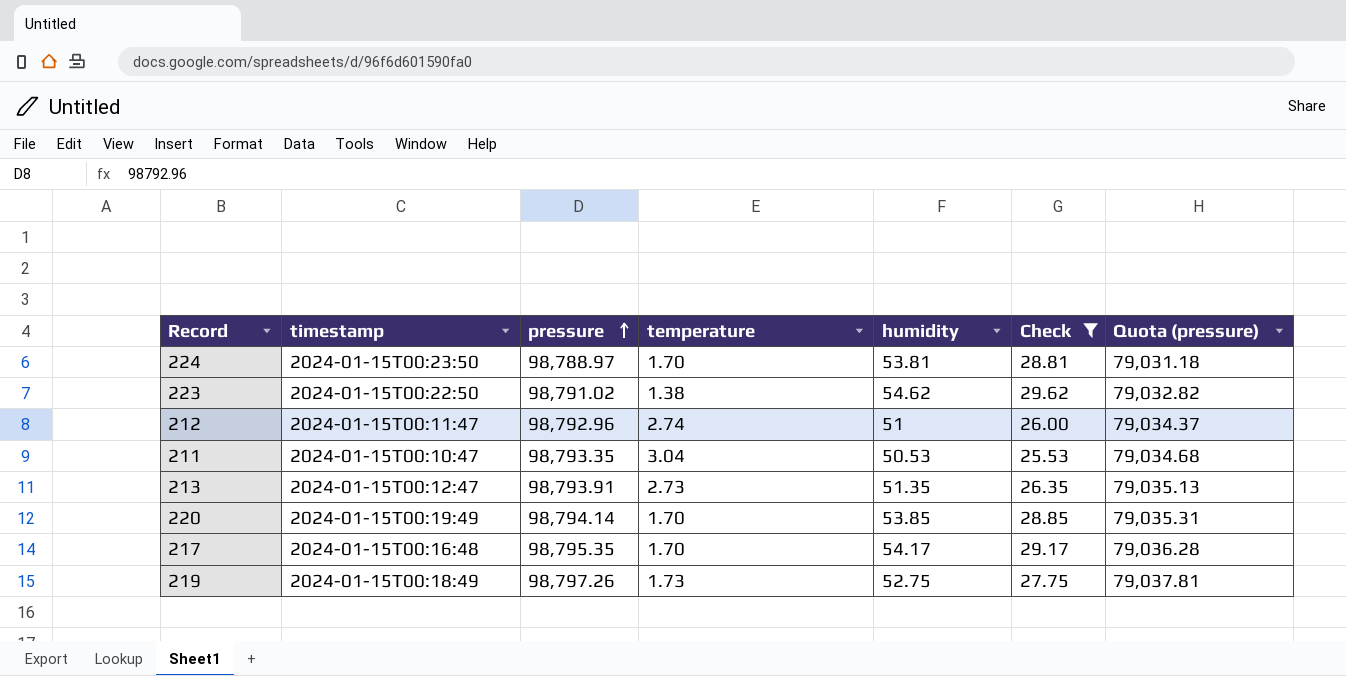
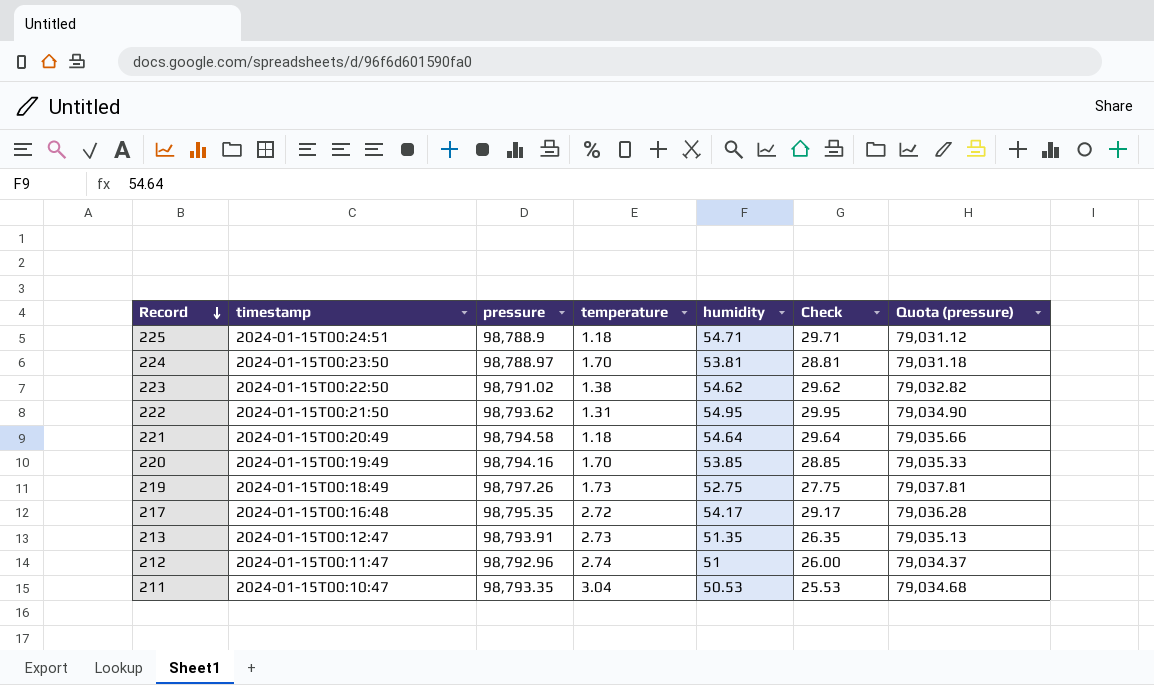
filter: Check <= 29.62 -> none
row order: pressure ascending -> Record descending
220 | pressure: 98,794.14 -> 98,794.16
220 | Quota (pressure): 79,035.31 -> 79,035.33
217 | temperature: 1.70 -> 2.72

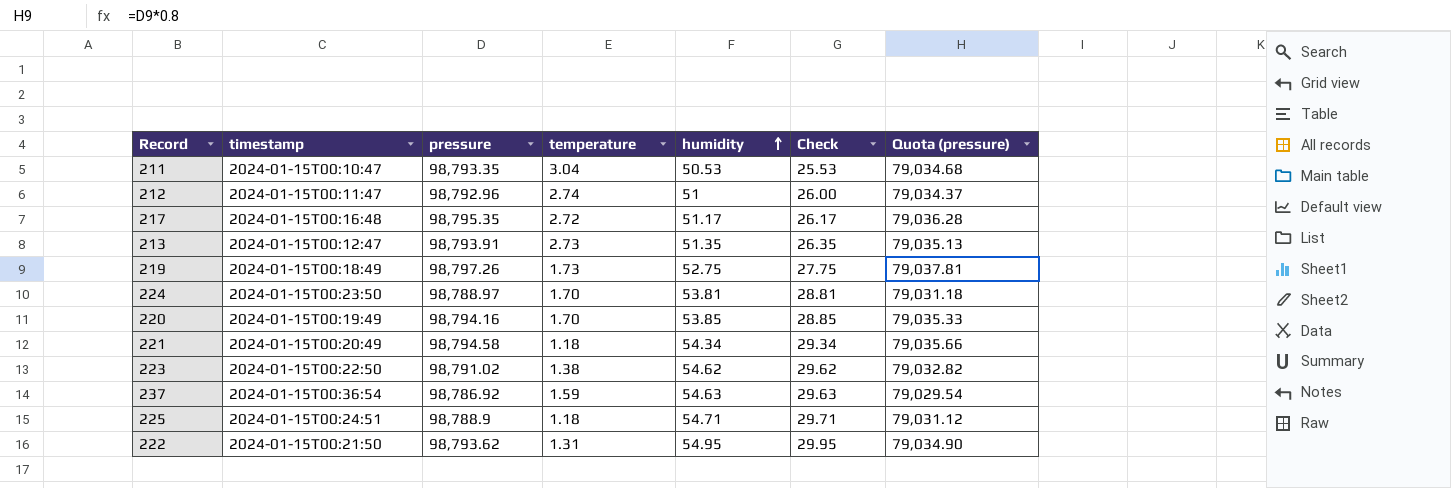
row order: Record descending -> humidity ascending
217 | humidity: 54.17 -> 51.17
217 | Check: 29.17 -> 26.17
221 | humidity: 54.64 -> 54.34
221 | Check: 29.64 -> 29.34
row 237: none -> 2024-01-15T00:36:54 | 98,786.92 | 1.59 | 54.63 | 29.63 | 79,029.54

